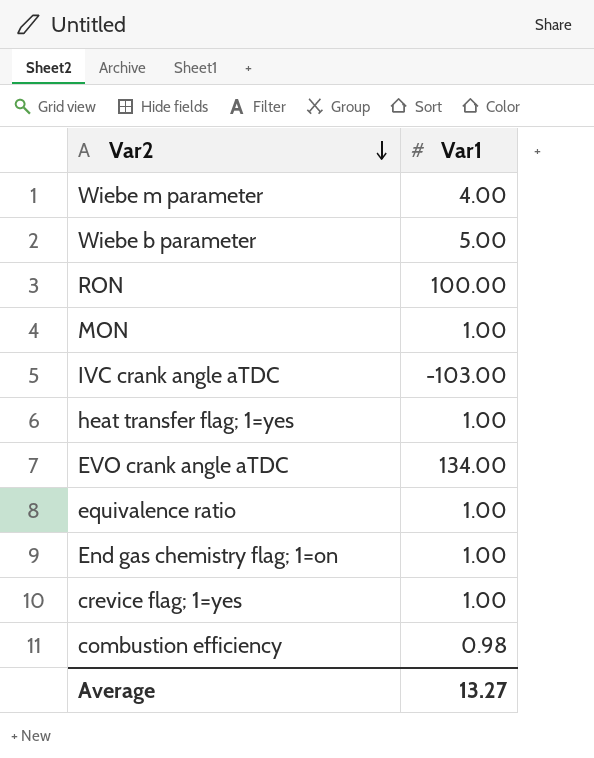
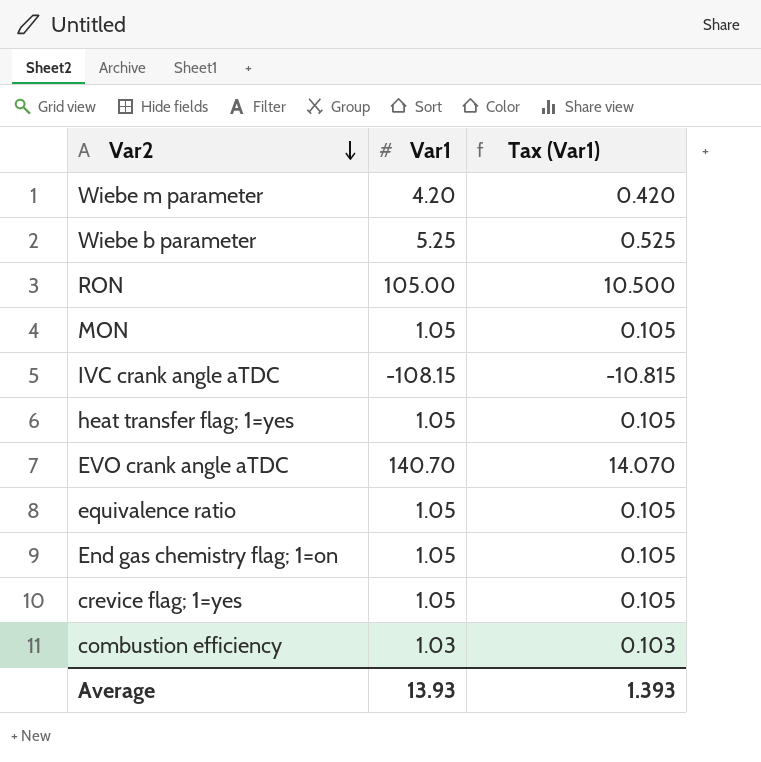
column Tax (Var1) | formula: none -> [Var1] * 0.1
Wiebe m parameter | Var1: 4.00 -> 4.20
Wiebe b parameter | Var1: 5.00 -> 5.25
RON | Var1: 100.00 -> 105.00
MON | Var1: 1.00 -> 1.05
IVC crank angle aTDC | Var1: -103.00 -> -108.15
heat transfer flag; 1=yes | Var1: 1.00 -> 1.05
EVO crank angle aTDC | Var1: 134.00 -> 140.70
equivalence ratio | Var1: 1.00 -> 1.05
End gas chemistry flag; 1=on | Var1: 1.00 -> 1.05
crevice flag; 1=yes | Var1: 1.00 -> 1.05
combustion efficiency | Var1: 0.98 -> 1.03
Average | Var1: 13.27 -> 13.93

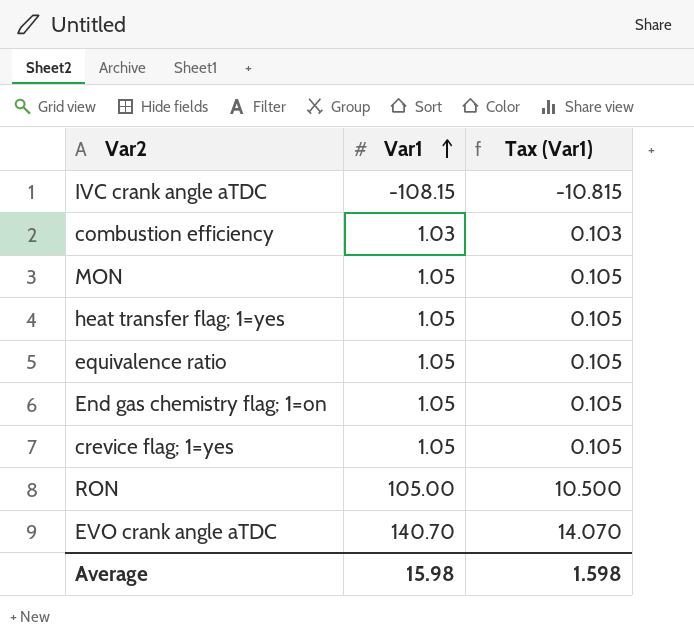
row order: Var2 descending -> Var1 ascending
row Wiebe m parameter: 4.20 | 0.420 -> none
row Wiebe b parameter: 5.25 | 0.525 -> none
Average | Var1: 13.93 -> 15.98
Average | Tax (Var1): 1.393 -> 1.598

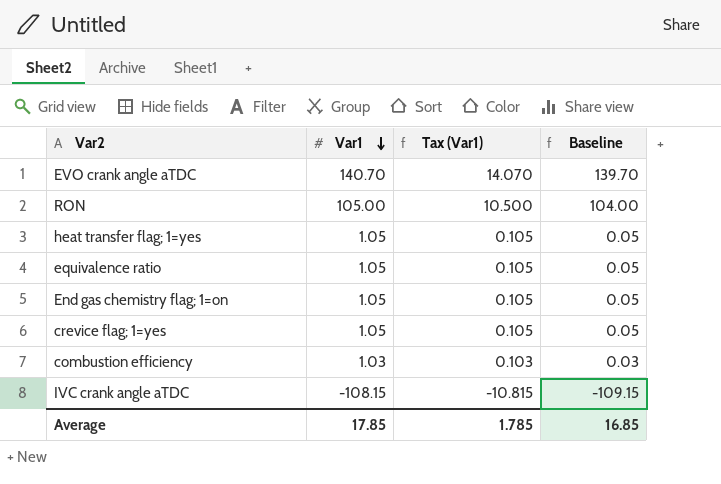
row order: Var1 ascending -> Var1 descending
column Baseline | formula: none -> [Var1] - 1
row MON: 1.05 | 0.105 -> none
Average | Var1: 15.98 -> 17.85
Average | Tax (Var1): 1.598 -> 1.785

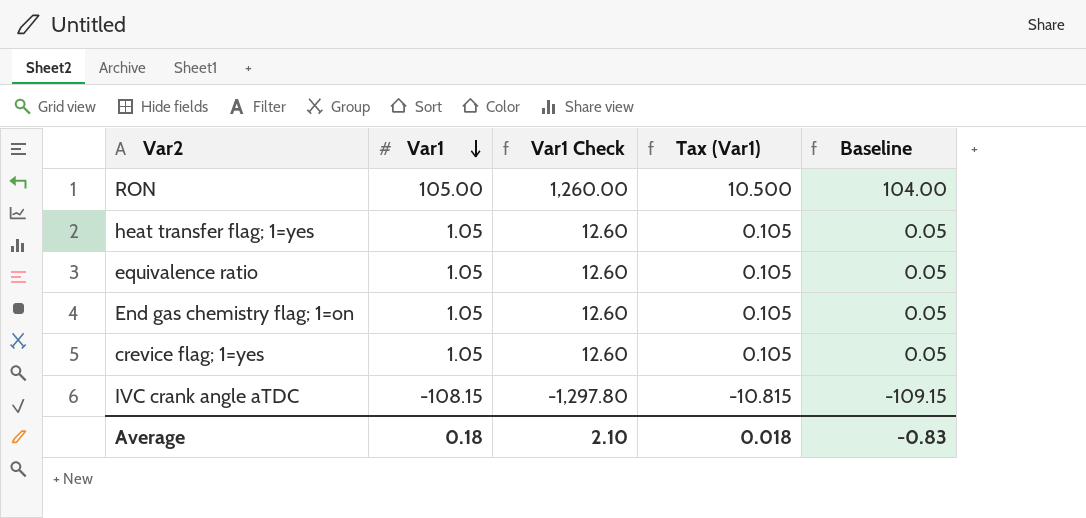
column Var1 Check | formula: none -> [Var1] * 12
row EVO crank angle aTDC: 140.70 | 14.070 | 139.70 -> none
row combustion efficiency: 1.03 | 0.103 | 0.03 -> none
Average | Var1: 17.85 -> 0.18
Average | Tax (Var1): 1.785 -> 0.018
Average | Baseline: 16.85 -> -0.83

